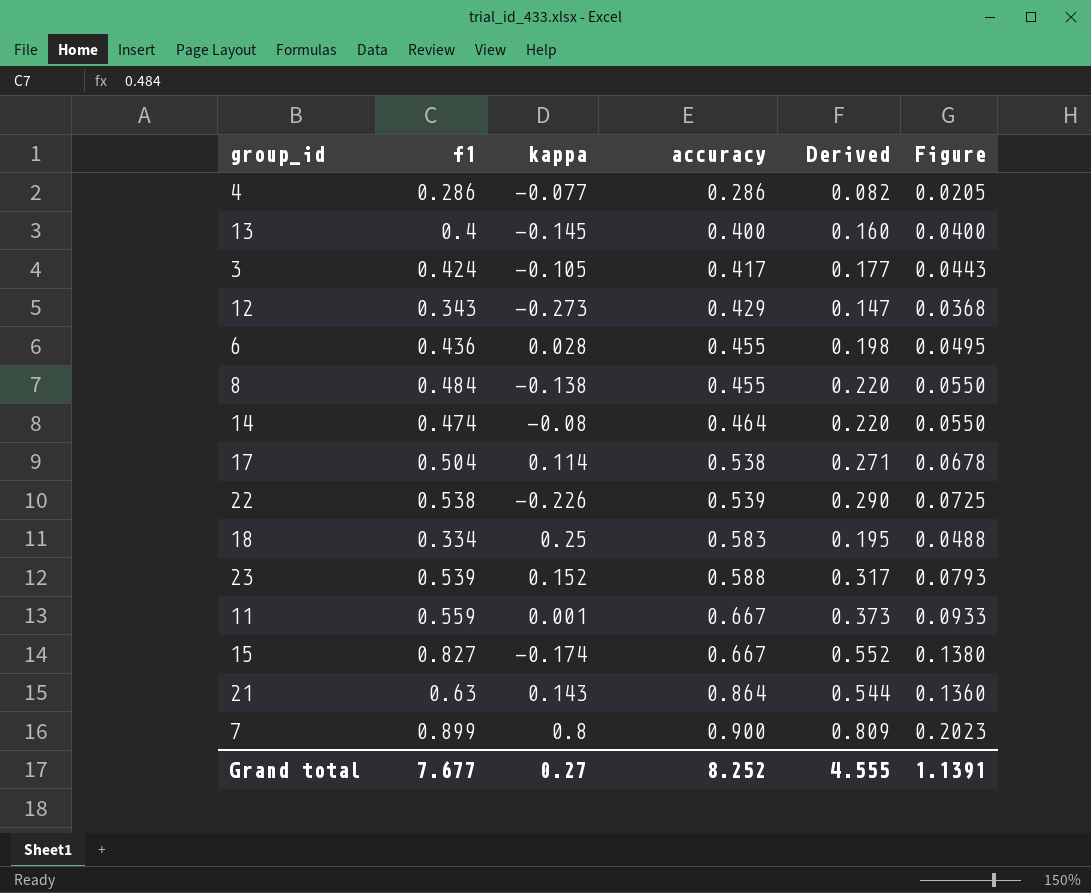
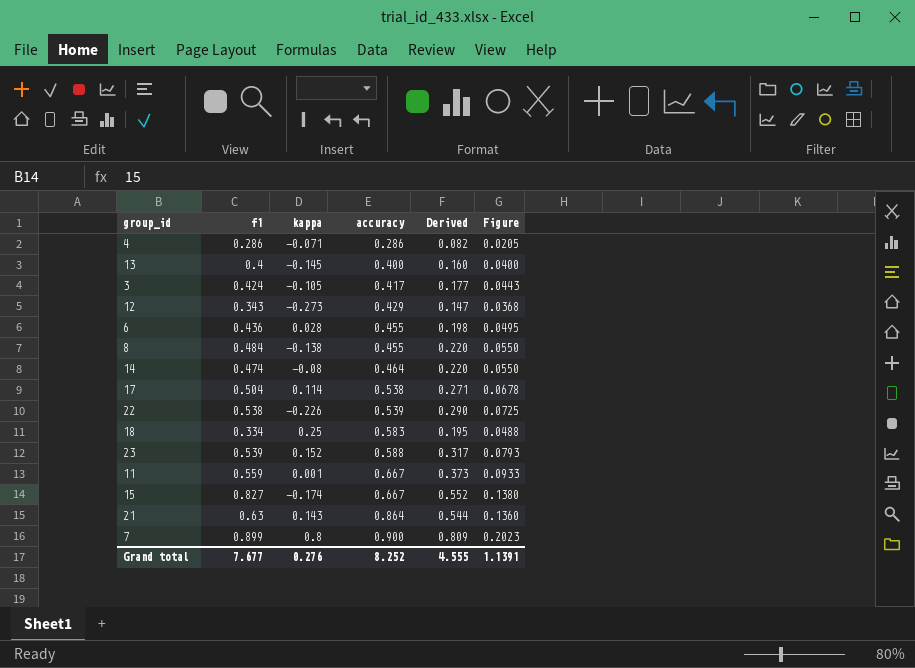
4 | kappa: -0.077 -> -0.071
Grand total | kappa: 0.27 -> 0.276

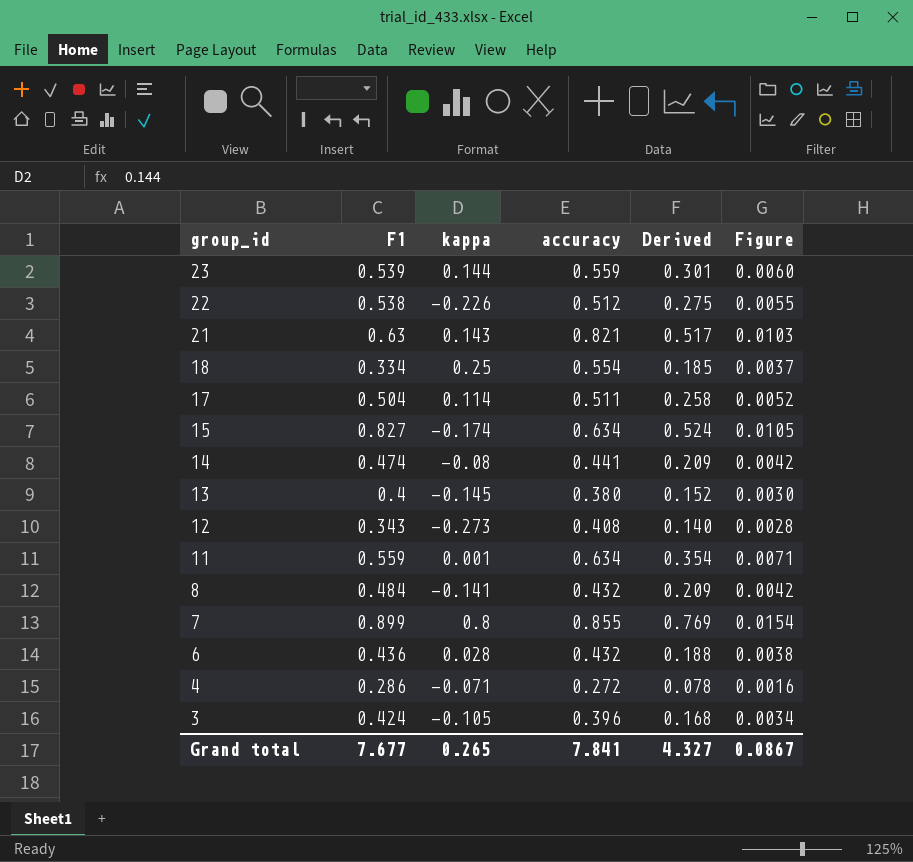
row order: accuracy ascending -> group_id descending
column name: f1 -> F1
column Figure | formula: [Derived] * 0.25 -> [Derived] * 0.02
23 | kappa: 0.152 -> 0.144
23 | accuracy: 0.588 -> 0.559
23 | Derived: 0.317 -> 0.301
22 | accuracy: 0.539 -> 0.512
22 | Derived: 0.290 -> 0.275
21 | accuracy: 0.864 -> 0.821
21 | Derived: 0.544 -> 0.517
18 | accuracy: 0.583 -> 0.554
18 | Derived: 0.195 -> 0.185
17 | accuracy: 0.538 -> 0.511
17 | Derived: 0.271 -> 0.258
15 | accuracy: 0.667 -> 0.634
15 | Derived: 0.552 -> 0.524
14 | accuracy: 0.464 -> 0.441
14 | Derived: 0.220 -> 0.209
13 | accuracy: 0.400 -> 0.380
13 | Derived: 0.160 -> 0.152
12 | accuracy: 0.429 -> 0.408
12 | Derived: 0.147 -> 0.140
11 | accuracy: 0.667 -> 0.634
11 | Derived: 0.373 -> 0.354
8 | kappa: -0.138 -> -0.141
8 | accuracy: 0.455 -> 0.432
8 | Derived: 0.220 -> 0.209
7 | accuracy: 0.900 -> 0.855
7 | Derived: 0.809 -> 0.769
6 | accuracy: 0.455 -> 0.432
6 | Derived: 0.198 -> 0.188
4 | accuracy: 0.286 -> 0.272
4 | Derived: 0.082 -> 0.078
3 | accuracy: 0.417 -> 0.396
3 | Derived: 0.177 -> 0.168
Grand total | kappa: 0.276 -> 0.265
Grand total | accuracy: 8.252 -> 7.841
Grand total | Derived: 4.555 -> 4.327
Grand total | Figure: 1.1391 -> 0.0867

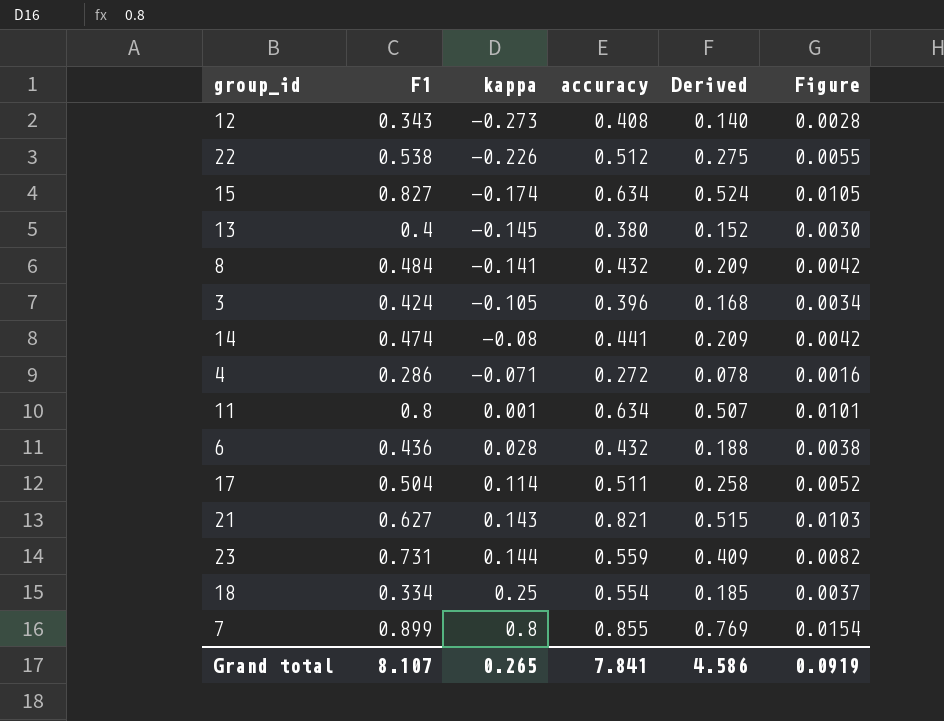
row order: group_id descending -> kappa ascending
11 | F1: 0.559 -> 0.8
11 | Derived: 0.354 -> 0.507
11 | Figure: 0.0071 -> 0.0101
21 | F1: 0.63 -> 0.627
21 | Derived: 0.517 -> 0.515
23 | F1: 0.539 -> 0.731
23 | Derived: 0.301 -> 0.409
23 | Figure: 0.0060 -> 0.0082
Grand total | F1: 7.677 -> 8.107
Grand total | Derived: 4.327 -> 4.586
Grand total | Figure: 0.0867 -> 0.0919

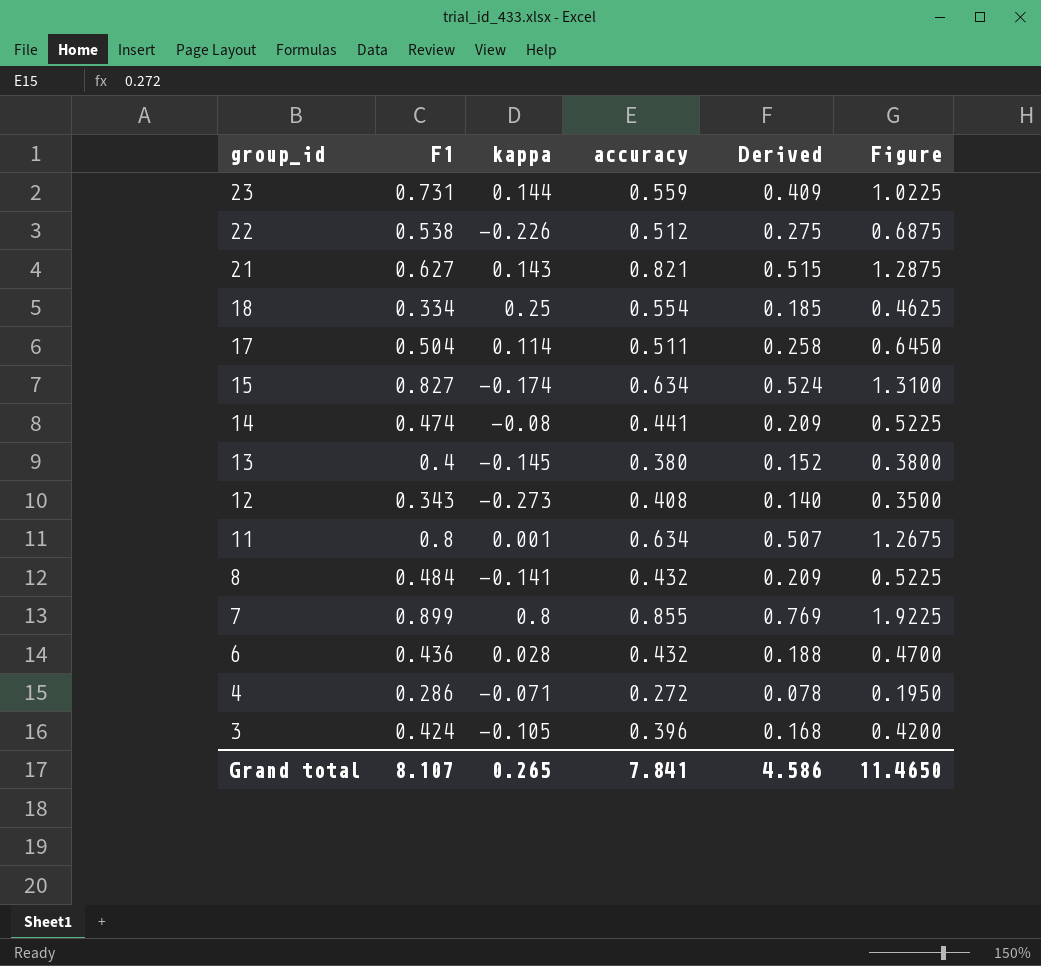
row order: kappa ascending -> group_id descending
column Figure | formula: [Derived] * 0.02 -> [Derived] * 2.5
Grand total | Figure: 0.0919 -> 11.4650

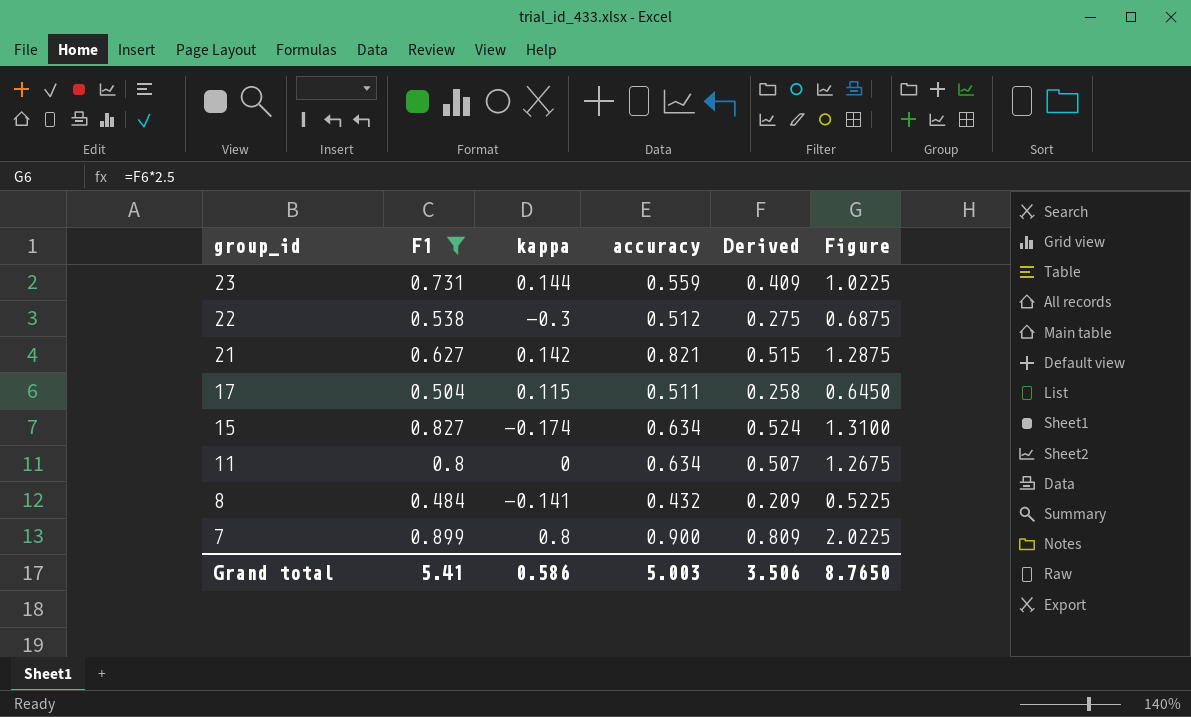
filter: none -> F1 >= 0.484
22 | kappa: -0.226 -> -0.3
21 | kappa: 0.143 -> 0.142
17 | kappa: 0.114 -> 0.115
11 | kappa: 0.001 -> 0
7 | accuracy: 0.855 -> 0.900
7 | Derived: 0.769 -> 0.809
7 | Figure: 1.9225 -> 2.0225
Grand total | F1: 8.107 -> 5.41
Grand total | kappa: 0.265 -> 0.586
Grand total | accuracy: 7.841 -> 5.003
Grand total | Derived: 4.586 -> 3.506
Grand total | Figure: 11.4650 -> 8.7650

